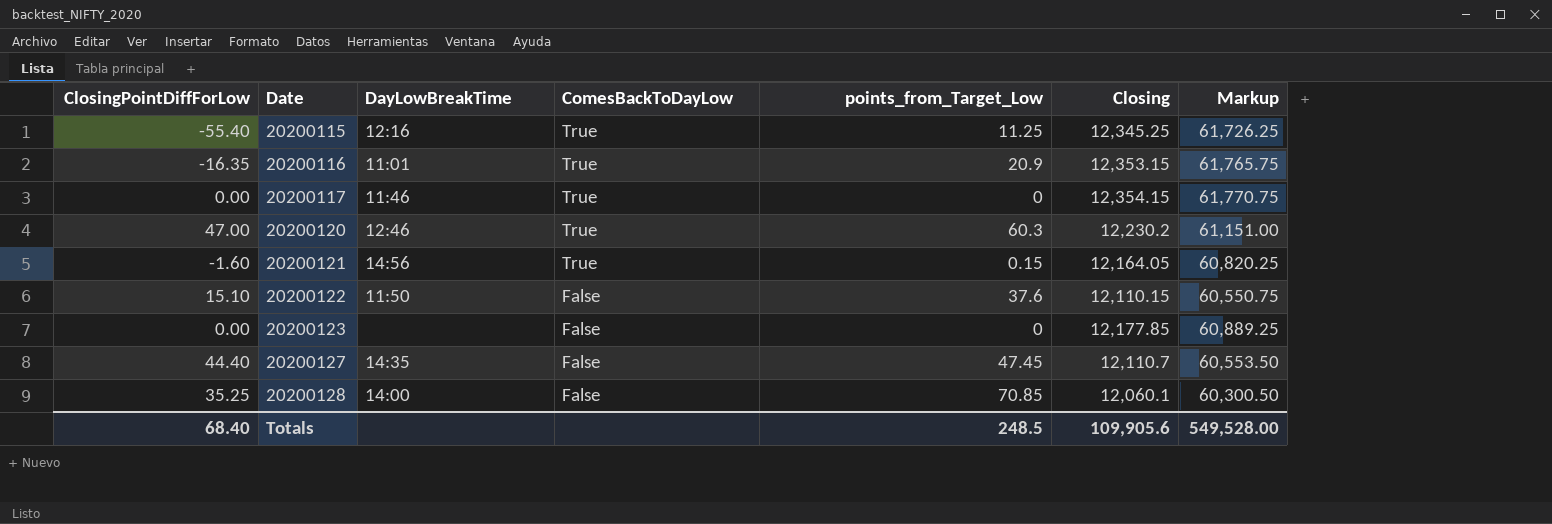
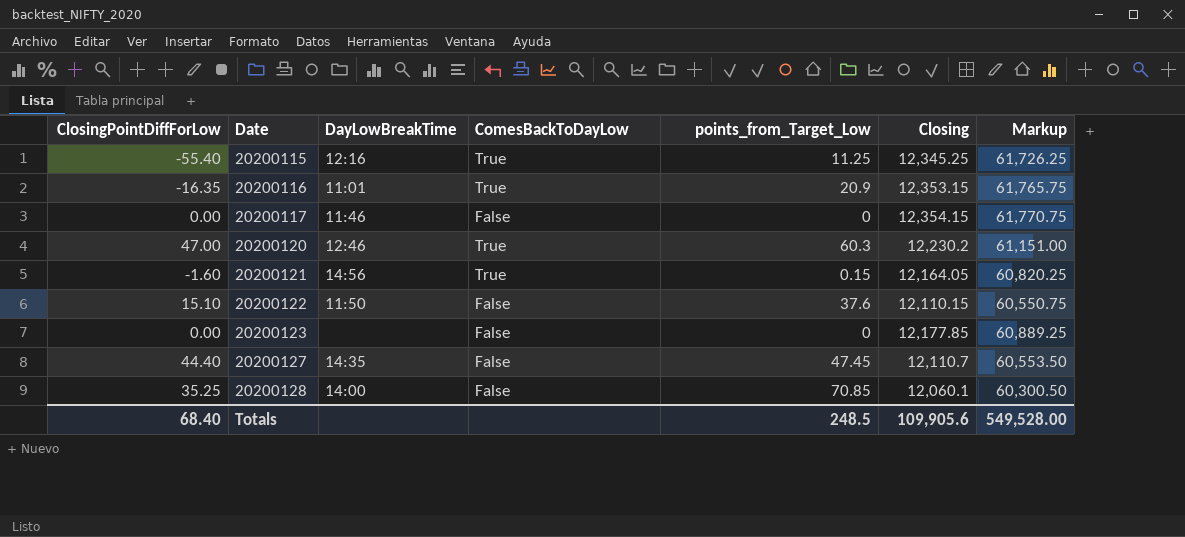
20200117 | ComesBackToDayLow: True -> False

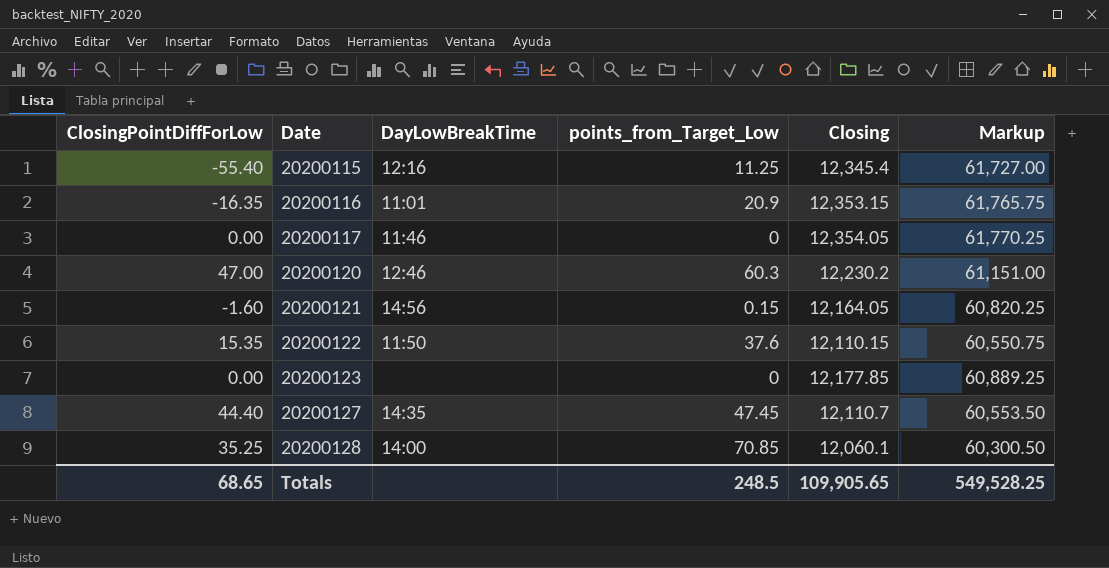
column ComesBackToDayLow | position: 4 -> none
20200115 | Closing: 12,345.25 -> 12,345.4
20200115 | Markup: 61,726.25 -> 61,727.00
20200117 | Closing: 12,354.15 -> 12,354.05
20200117 | Markup: 61,770.75 -> 61,770.25
20200122 | ClosingPointDiffForLow: 15.10 -> 15.35
Totals | ClosingPointDiffForLow: 68.40 -> 68.65
Totals | Closing: 109,905.6 -> 109,905.65
Totals | Markup: 549,528.00 -> 549,528.25

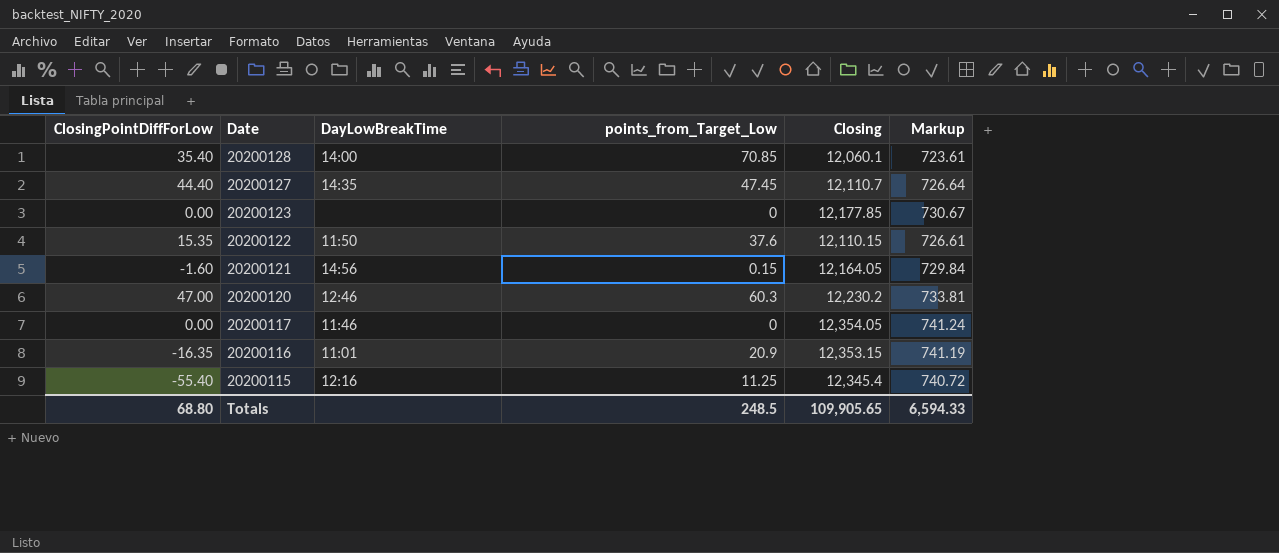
row order: Date ascending -> Date descending
column Markup | formula: [Closing] * 5 -> [Closing] * 0.06
20200128 | ClosingPointDiffForLow: 35.25 -> 35.40
Totals | ClosingPointDiffForLow: 68.65 -> 68.80
Totals | Markup: 549,528.25 -> 6,594.33

